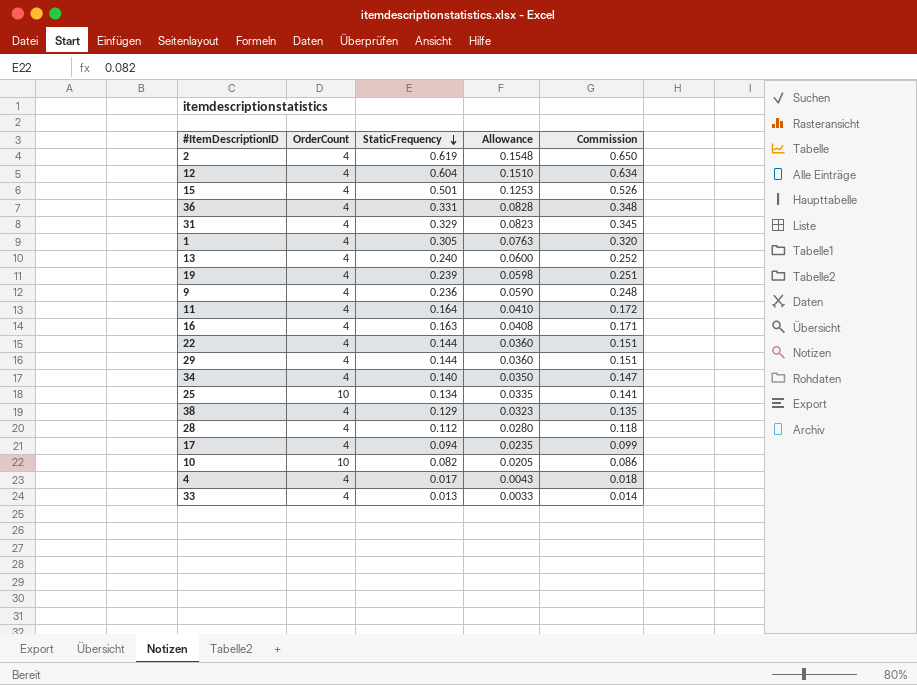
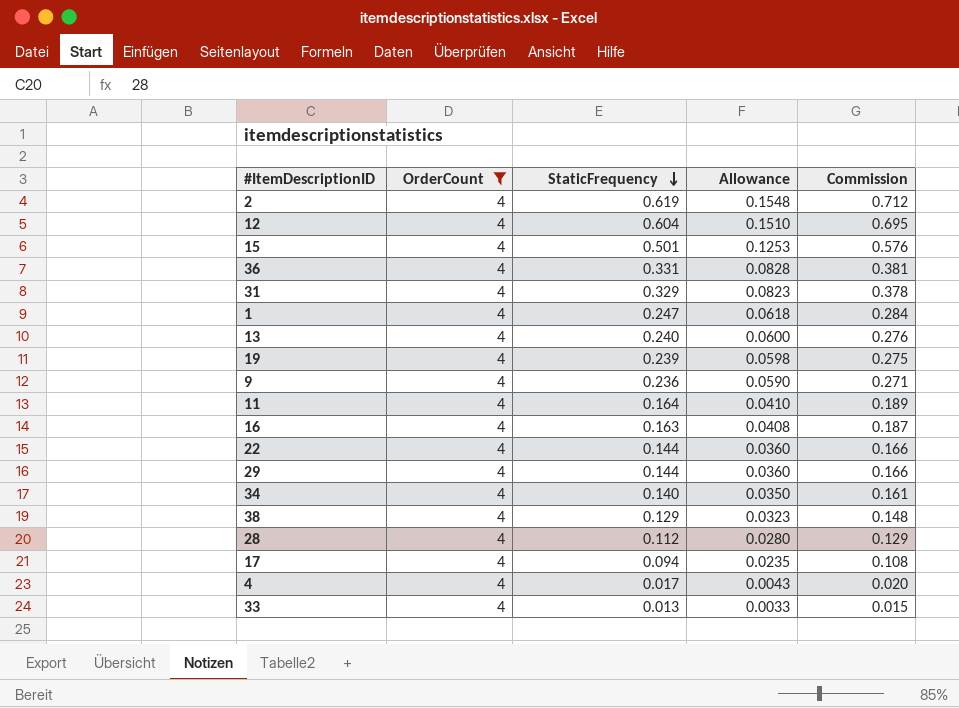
filter: none -> OrderCount = 4
column Commission | formula: [StaticFrequency] * 1.05 -> [StaticFrequency] * 1.15
1 | StaticFrequency: 0.305 -> 0.247
1 | Allowance: 0.0763 -> 0.0618

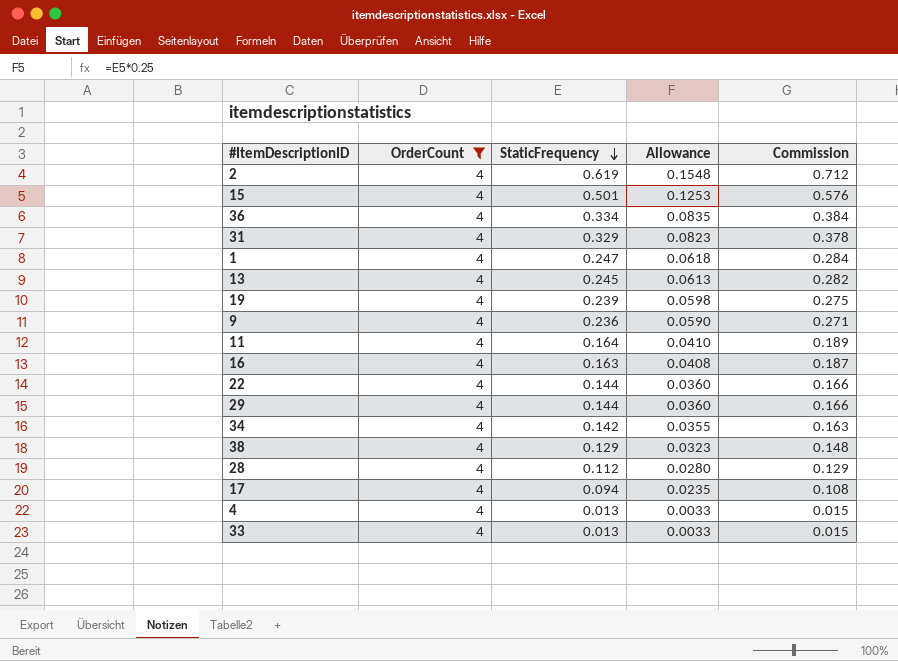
row 12: 4 | 0.604 | 0.1510 | 0.695 -> none
36 | StaticFrequency: 0.331 -> 0.334
36 | Allowance: 0.0828 -> 0.0835
36 | Commission: 0.381 -> 0.384
13 | StaticFrequency: 0.240 -> 0.245
13 | Allowance: 0.0600 -> 0.0613
13 | Commission: 0.276 -> 0.282
34 | StaticFrequency: 0.140 -> 0.142
34 | Allowance: 0.0350 -> 0.0355
34 | Commission: 0.161 -> 0.163
4 | StaticFrequency: 0.017 -> 0.013
4 | Allowance: 0.0043 -> 0.0033
4 | Commission: 0.020 -> 0.015

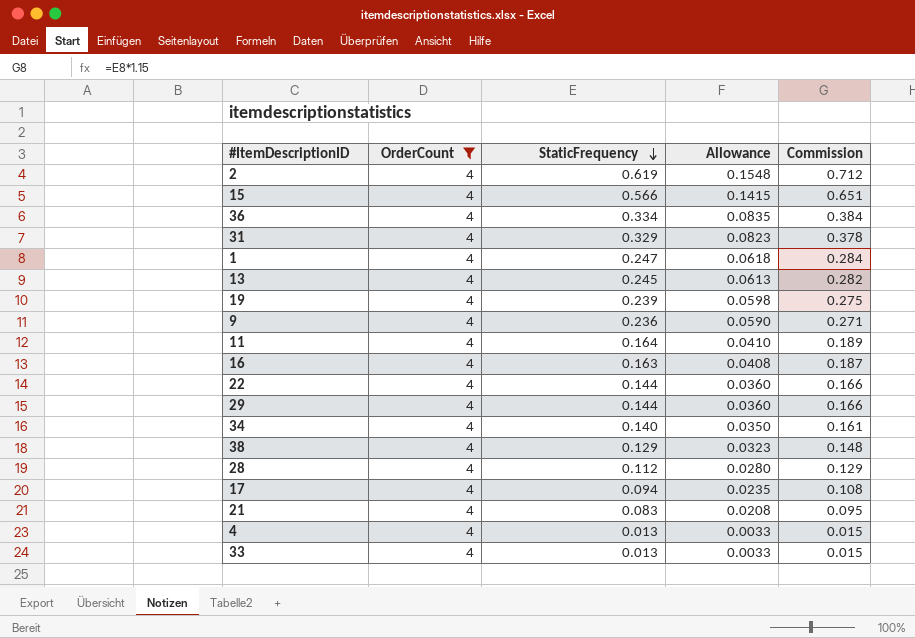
15 | StaticFrequency: 0.501 -> 0.566
15 | Allowance: 0.1253 -> 0.1415
15 | Commission: 0.576 -> 0.651
34 | StaticFrequency: 0.142 -> 0.140
34 | Allowance: 0.0355 -> 0.0350
34 | Commission: 0.163 -> 0.161
row 21: none -> 4 | 0.083 | 0.0208 | 0.095

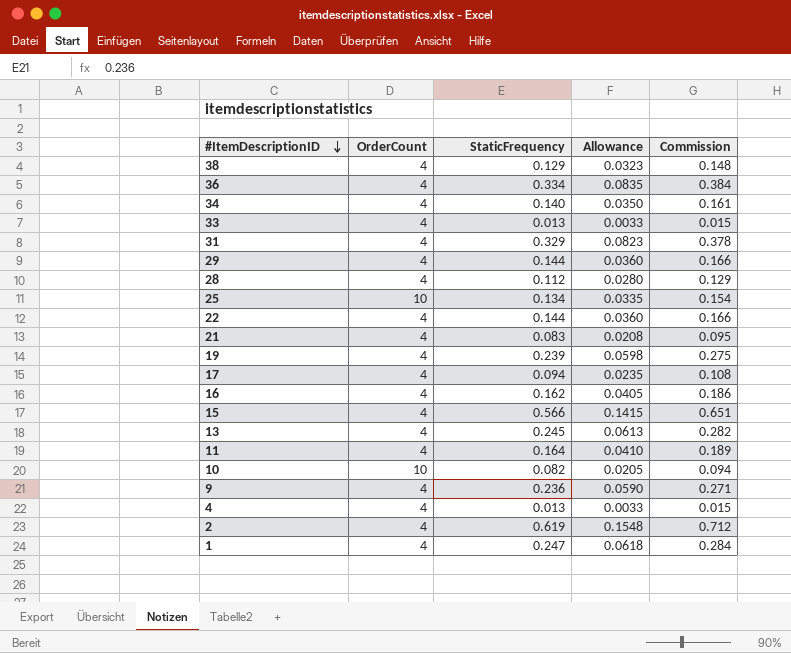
filter: OrderCount = 4 -> none
row order: StaticFrequency descending -> #ItemDescriptionID descending
16 | StaticFrequency: 0.163 -> 0.162
16 | Allowance: 0.0408 -> 0.0405
16 | Commission: 0.187 -> 0.186

